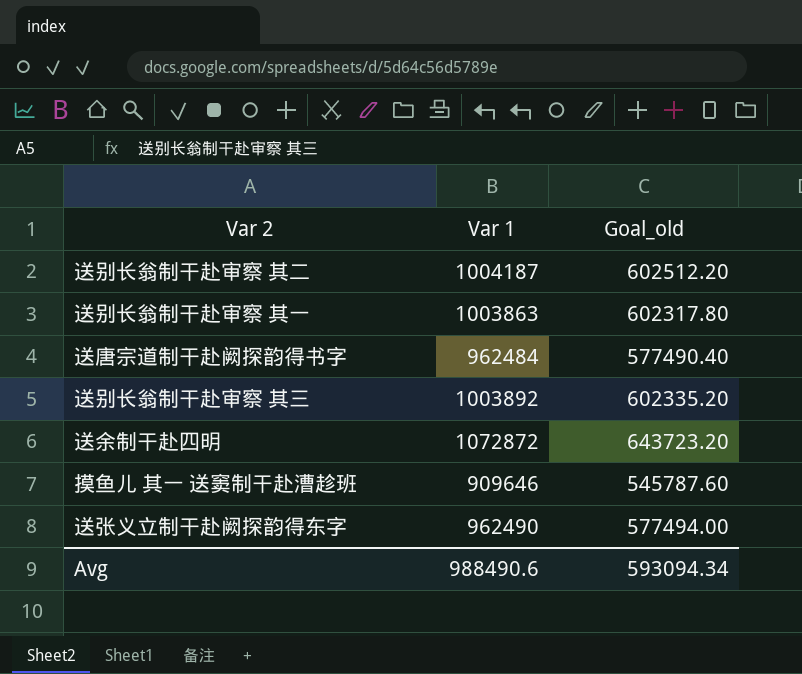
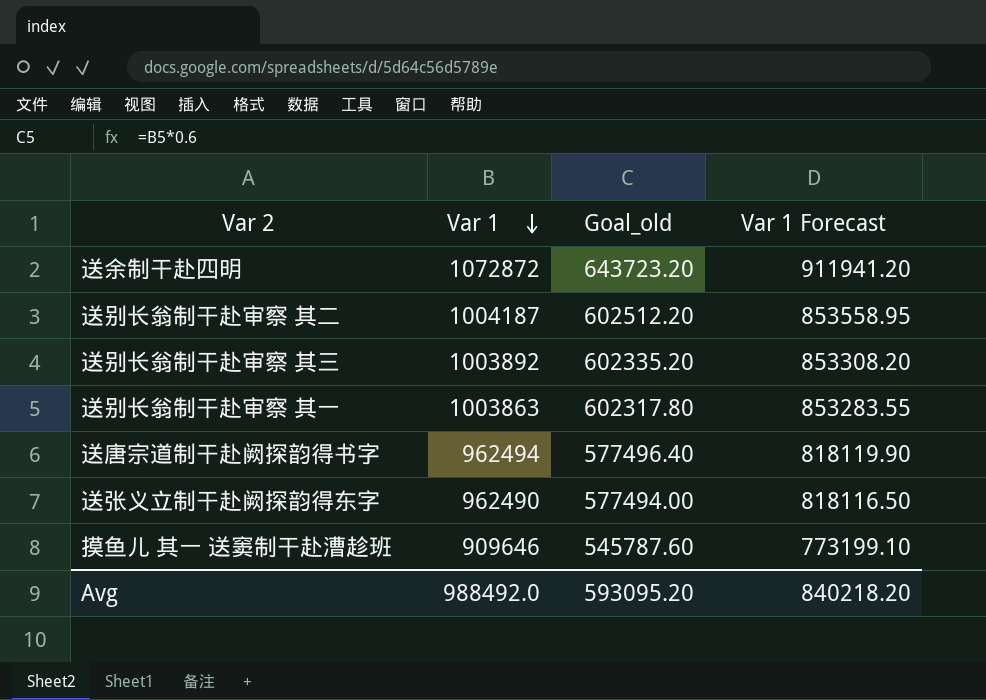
row order: none -> Var 1 descending
column Var 1 Forecast | formula: none -> [Var 1] * 0.85
送唐宗道制干赴阙探韵得书字 | Var 1: 962484 -> 962494
送唐宗道制干赴阙探韵得书字 | Goal_old: 577490.40 -> 577496.40
Avg | Var 1: 988490.6 -> 988492.0
Avg | Goal_old: 593094.34 -> 593095.20

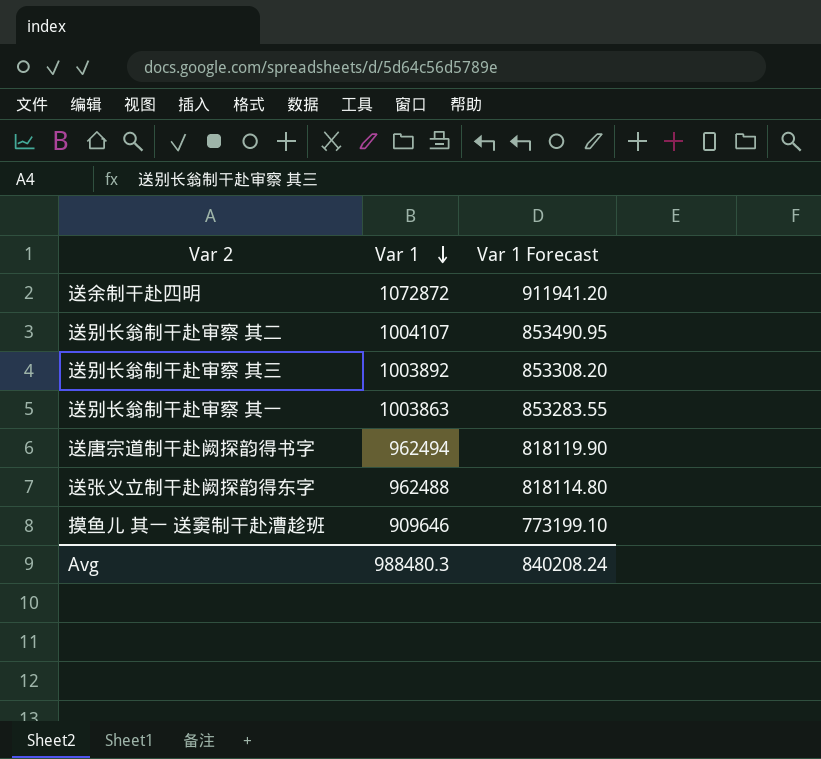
column Goal_old | formula: [Var 1] * 0.6 -> none
送别长翁制干赴审察 其二 | Var 1: 1004187 -> 1004107
送别长翁制干赴审察 其二 | Var 1 Forecast: 853558.95 -> 853490.95
送张义立制干赴阙探韵得东字 | Var 1: 962490 -> 962488
送张义立制干赴阙探韵得东字 | Var 1 Forecast: 818116.50 -> 818114.80
Avg | Var 1: 988492.0 -> 988480.3
Avg | Var 1 Forecast: 840218.20 -> 840208.24

